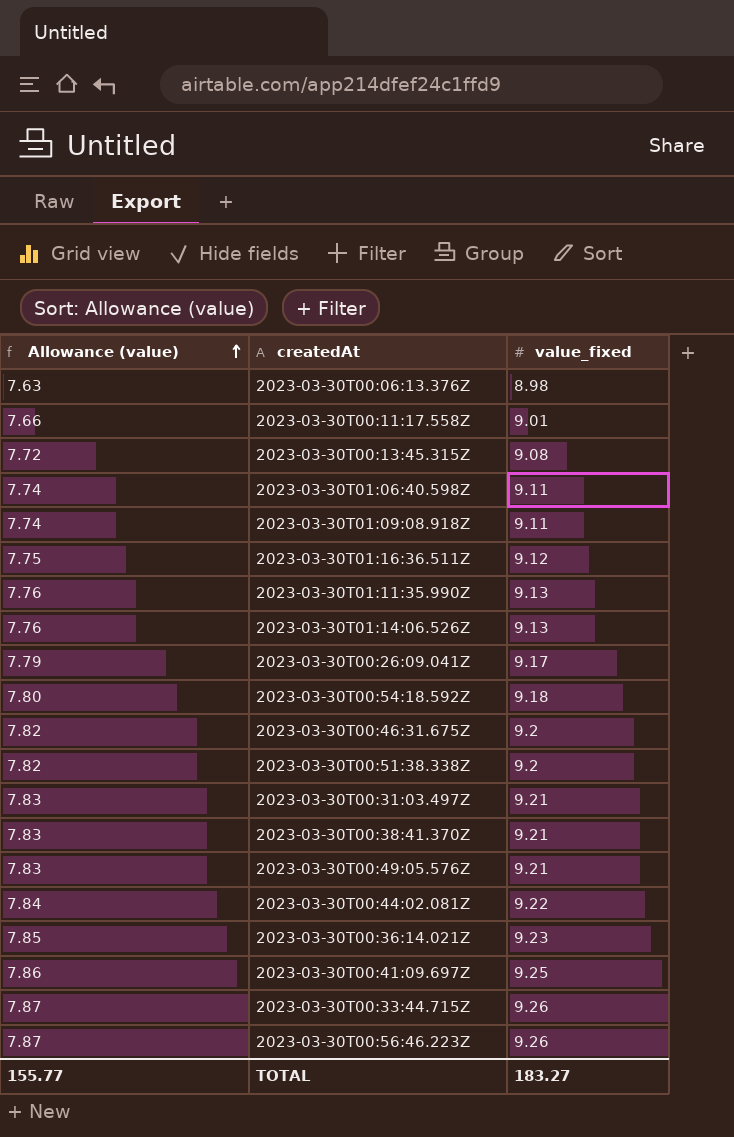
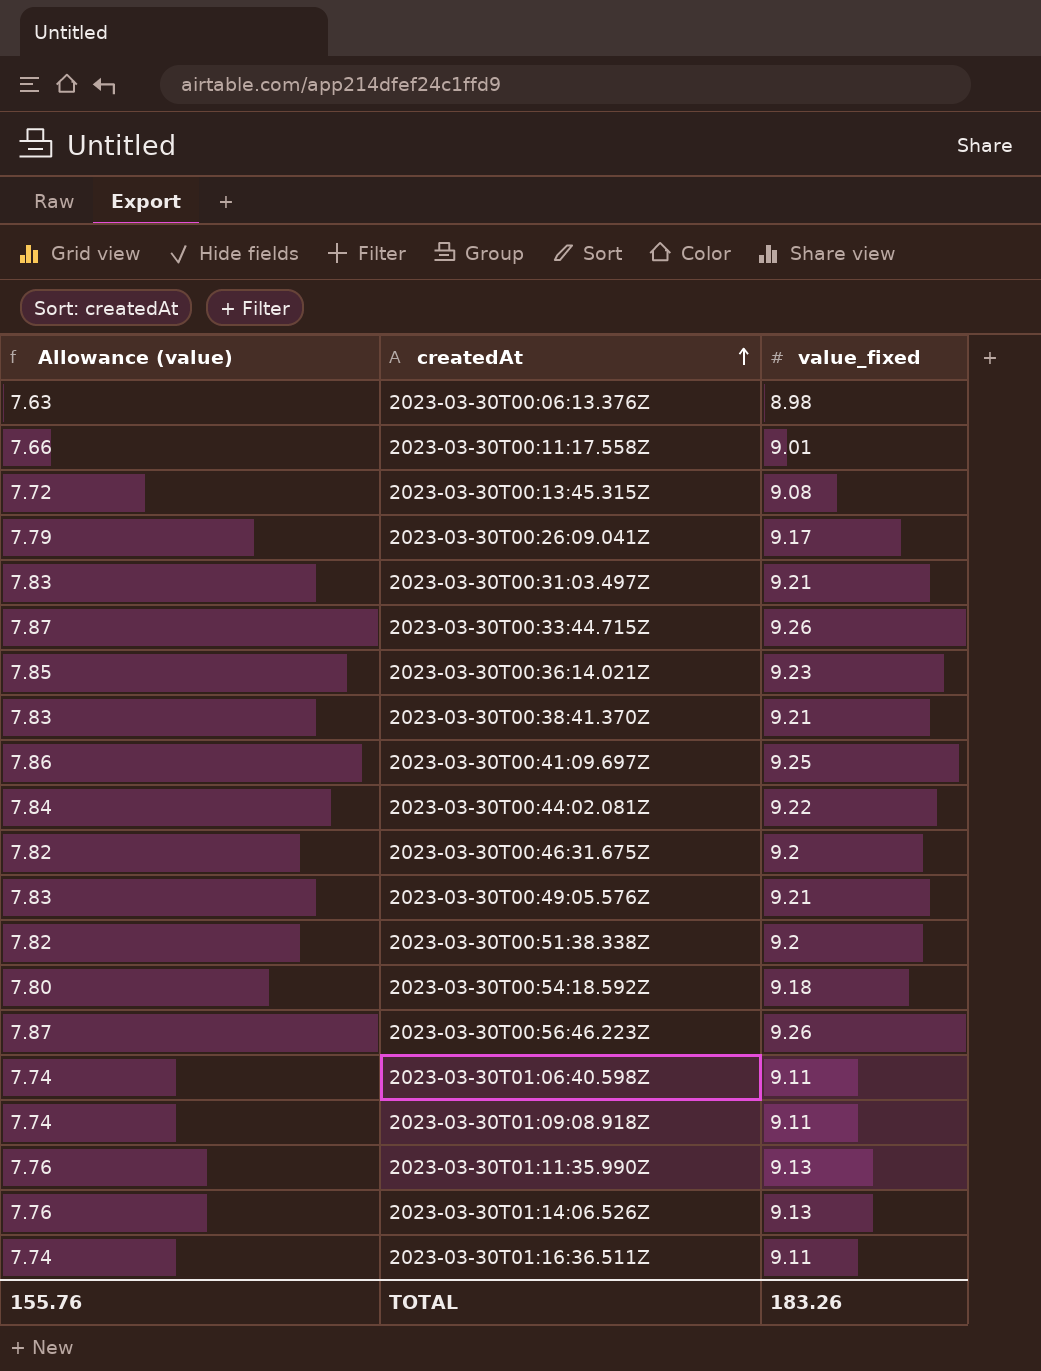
row order: Allowance (value) ascending -> createdAt ascending
2023-03-30T01:16:36.511Z | Allowance (value): 7.75 -> 7.74
2023-03-30T01:16:36.511Z | value_fixed: 9.12 -> 9.11
TOTAL | Allowance (value): 155.77 -> 155.76
TOTAL | value_fixed: 183.27 -> 183.26

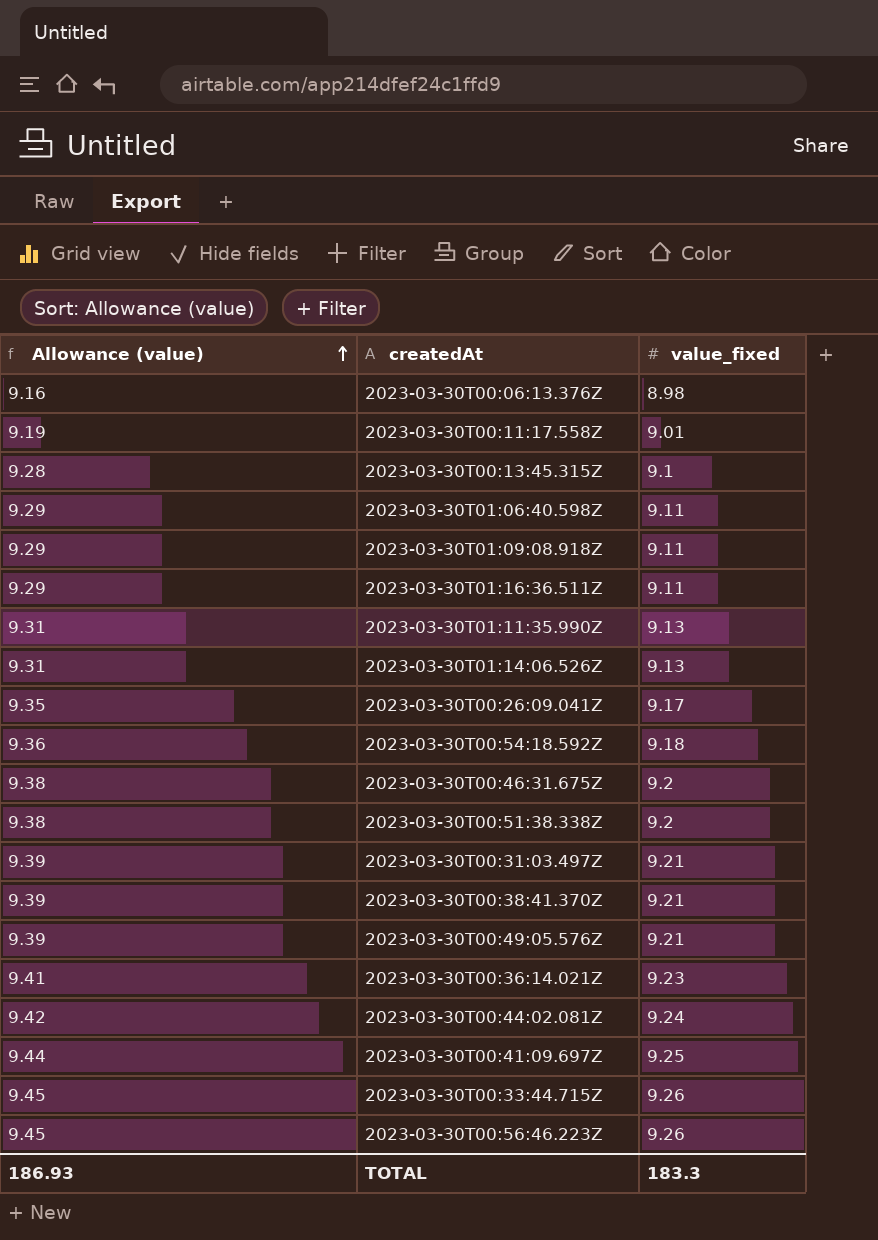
row order: createdAt ascending -> Allowance (value) ascending
column Allowance (value) | formula: [value_fixed] * 0.85 -> [value_fixed] * 1.02
2023-03-30T00:13:45.315Z | value_fixed: 9.08 -> 9.1
2023-03-30T00:44:02.081Z | value_fixed: 9.22 -> 9.24
TOTAL | Allowance (value): 155.76 -> 186.93
TOTAL | value_fixed: 183.26 -> 183.3

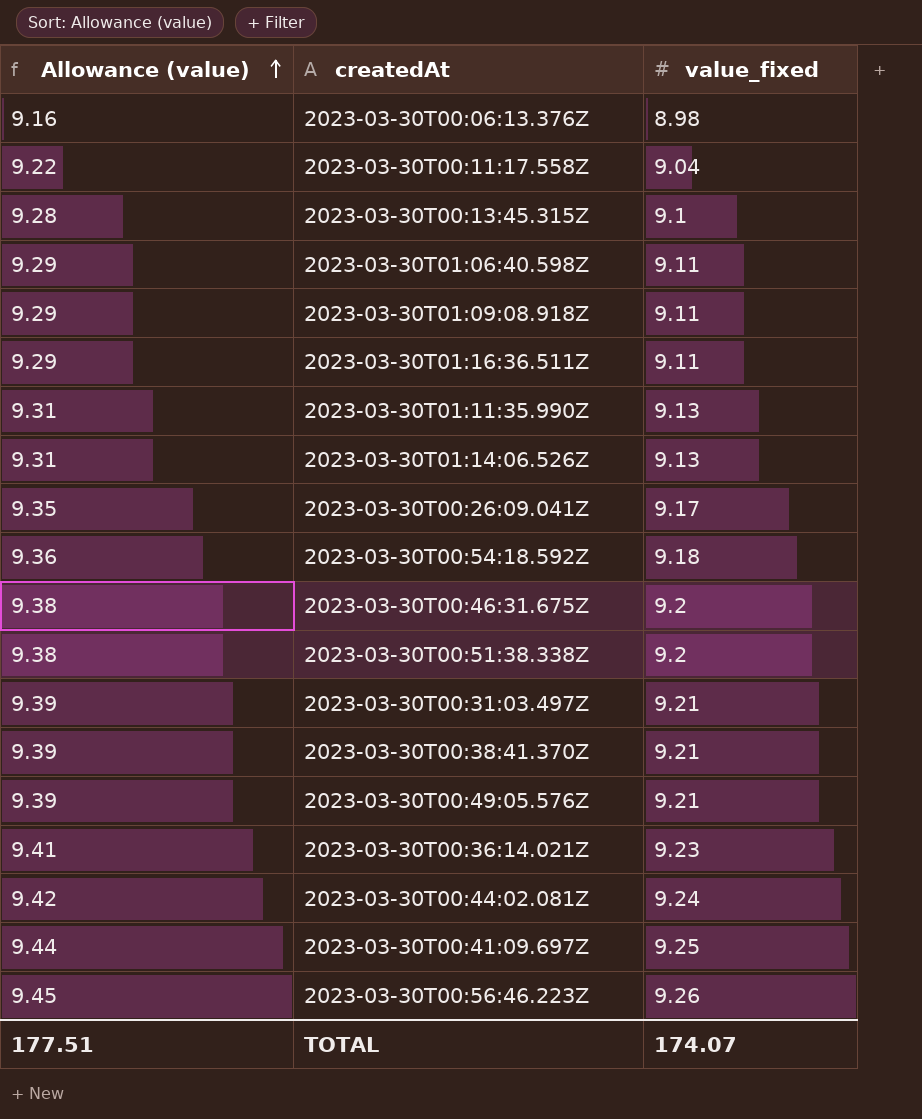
row 2023-03-30T00:33:44.715Z: 9.45 | 9.26 -> none
2023-03-30T00:11:17.558Z | Allowance (value): 9.19 -> 9.22
2023-03-30T00:11:17.558Z | value_fixed: 9.01 -> 9.04
TOTAL | Allowance (value): 186.93 -> 177.51
TOTAL | value_fixed: 183.3 -> 174.07

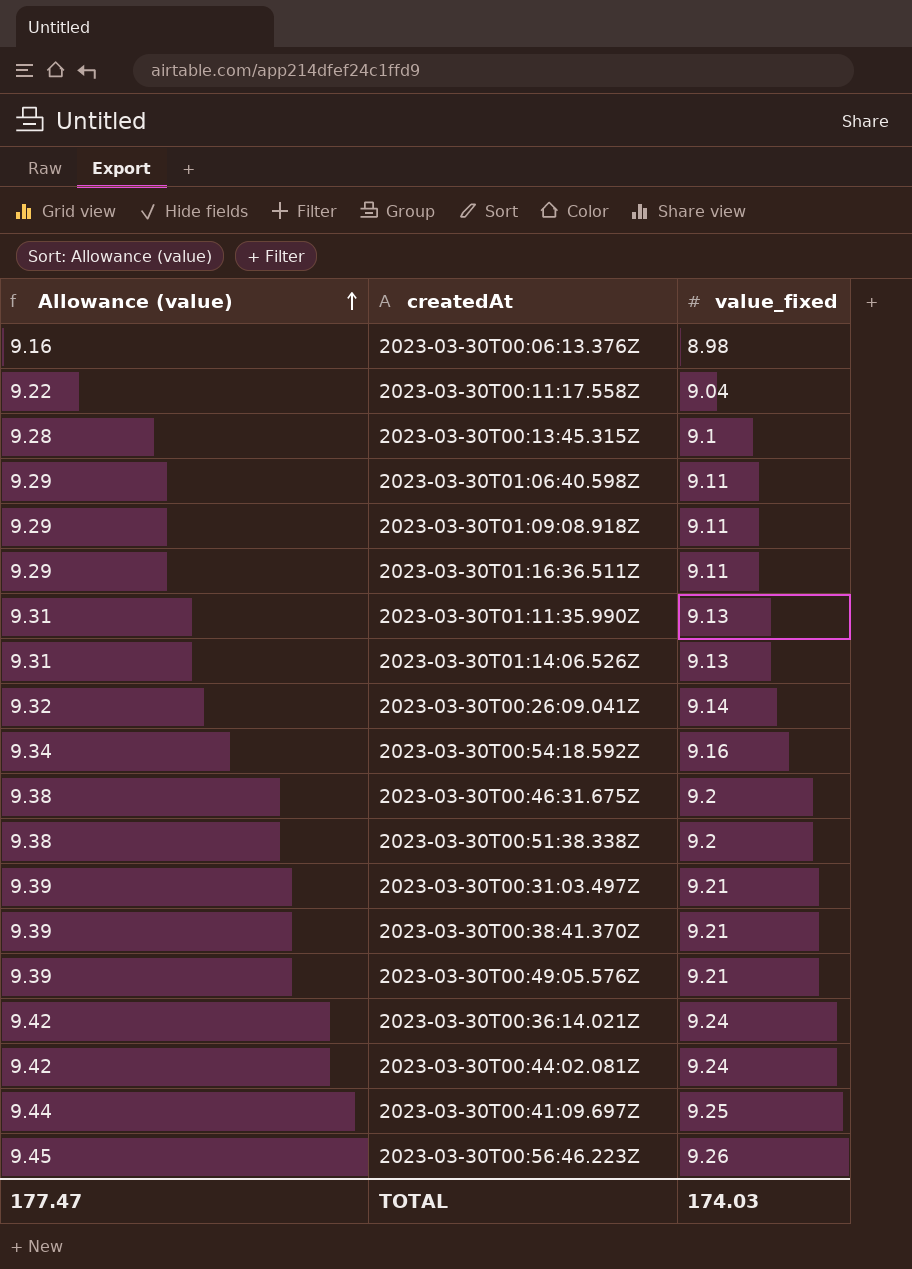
2023-03-30T00:26:09.041Z | Allowance (value): 9.35 -> 9.32
2023-03-30T00:26:09.041Z | value_fixed: 9.17 -> 9.14
2023-03-30T00:54:18.592Z | Allowance (value): 9.36 -> 9.34
2023-03-30T00:54:18.592Z | value_fixed: 9.18 -> 9.16
2023-03-30T00:36:14.021Z | Allowance (value): 9.41 -> 9.42
2023-03-30T00:36:14.021Z | value_fixed: 9.23 -> 9.24
TOTAL | Allowance (value): 177.51 -> 177.47
TOTAL | value_fixed: 174.07 -> 174.03

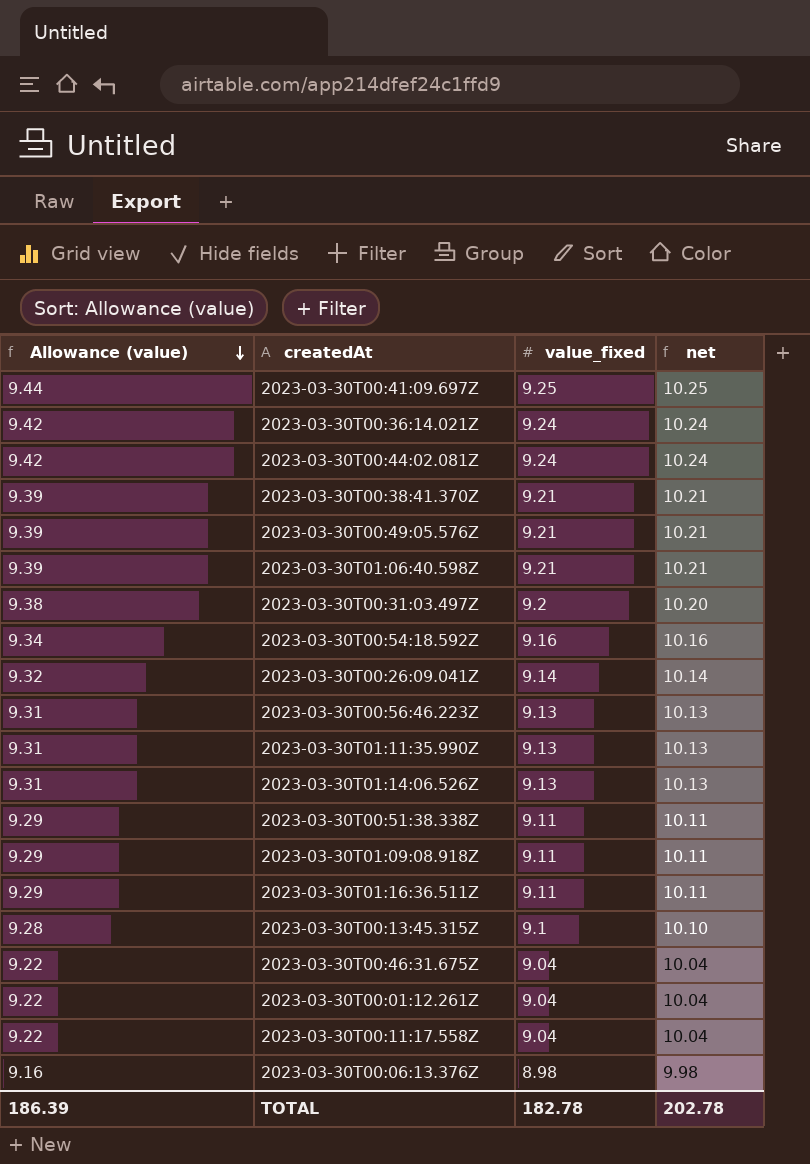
row order: Allowance (value) ascending -> Allowance (value) descending
column net | formula: none -> [value_fixed] + 1
2023-03-30T01:06:40.598Z | Allowance (value): 9.29 -> 9.39
2023-03-30T01:06:40.598Z | value_fixed: 9.11 -> 9.21
2023-03-30T00:31:03.497Z | Allowance (value): 9.39 -> 9.38
2023-03-30T00:31:03.497Z | value_fixed: 9.21 -> 9.2
2023-03-30T00:56:46.223Z | Allowance (value): 9.45 -> 9.31
2023-03-30T00:56:46.223Z | value_fixed: 9.26 -> 9.13
2023-03-30T00:51:38.338Z | Allowance (value): 9.38 -> 9.29
2023-03-30T00:51:38.338Z | value_fixed: 9.2 -> 9.11
2023-03-30T00:46:31.675Z | Allowance (value): 9.38 -> 9.22
2023-03-30T00:46:31.675Z | value_fixed: 9.2 -> 9.04
row 2023-03-30T00:01:12.261Z: none -> 9.22 | 9.04 | 10.04
TOTAL | Allowance (value): 177.47 -> 186.39
TOTAL | value_fixed: 174.03 -> 182.78

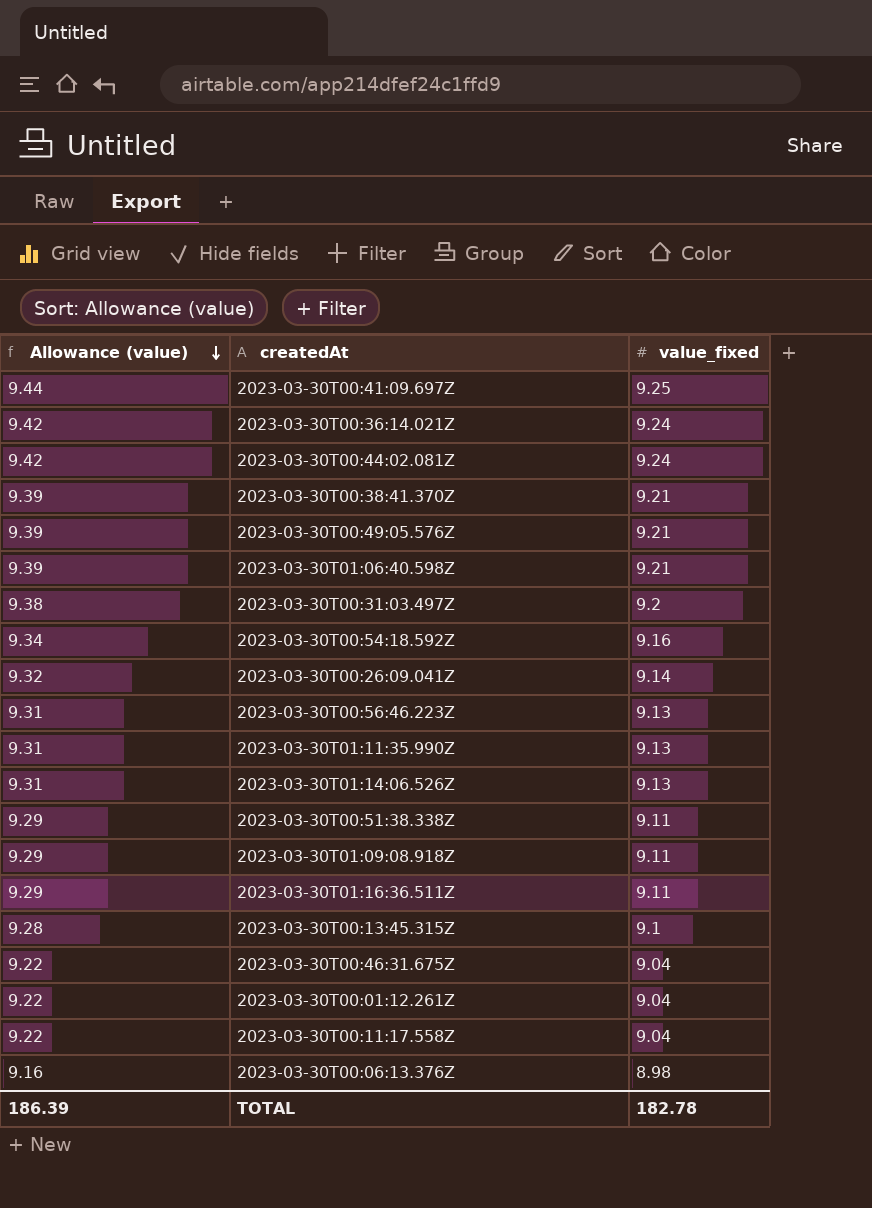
column net | formula: [value_fixed] + 1 -> none

